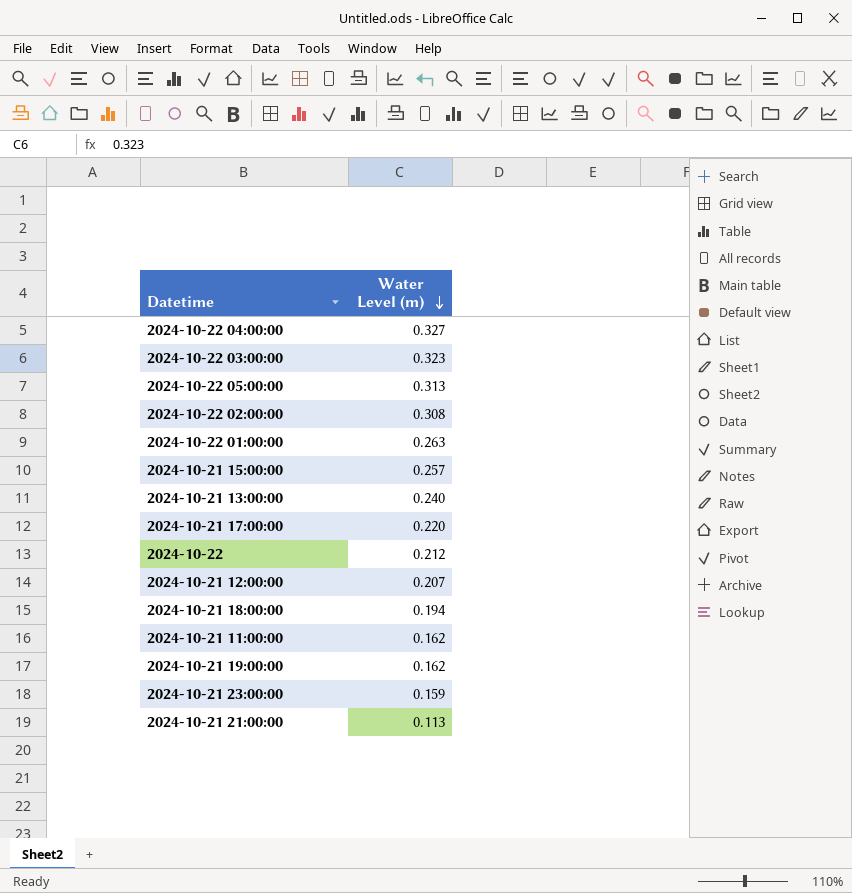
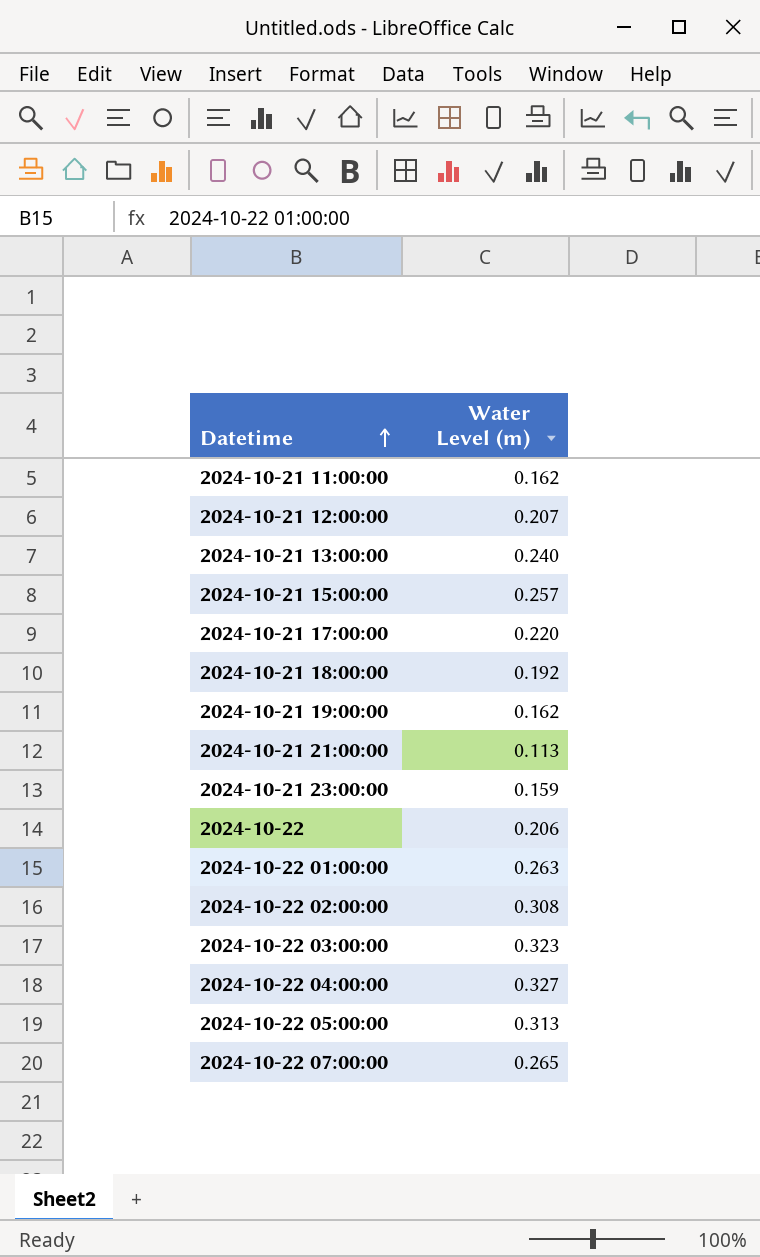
row order: Water Level (m) descending -> Datetime ascending
2024-10-21 18:00:00 | Water Level (m): 0.194 -> 0.192
2024-10-22 | Water Level (m): 0.212 -> 0.206
row 2024-10-22 07:00:00: none -> 0.265

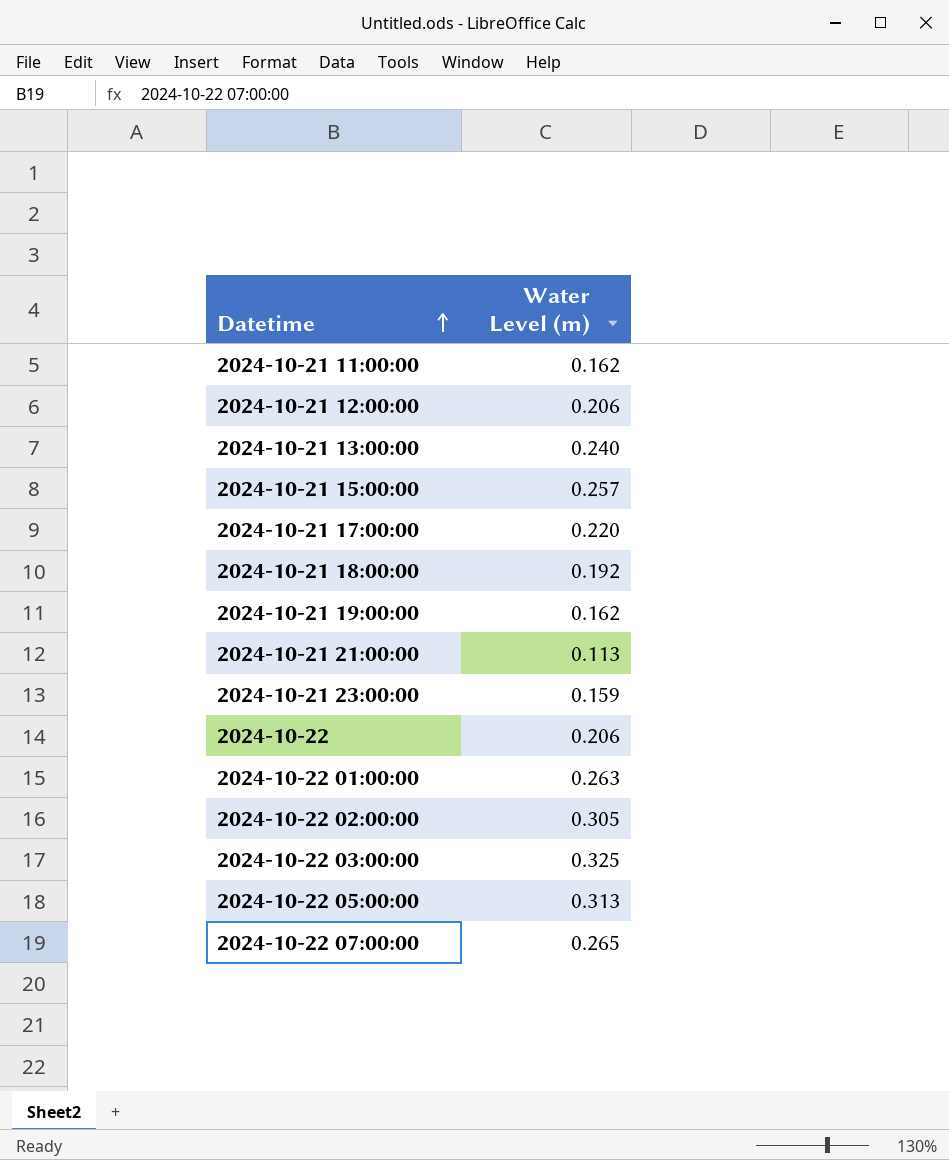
row 2024-10-22 04:00:00: 0.327 -> none
2024-10-21 12:00:00 | Water Level (m): 0.207 -> 0.206
2024-10-22 02:00:00 | Water Level (m): 0.308 -> 0.305
2024-10-22 03:00:00 | Water Level (m): 0.323 -> 0.325

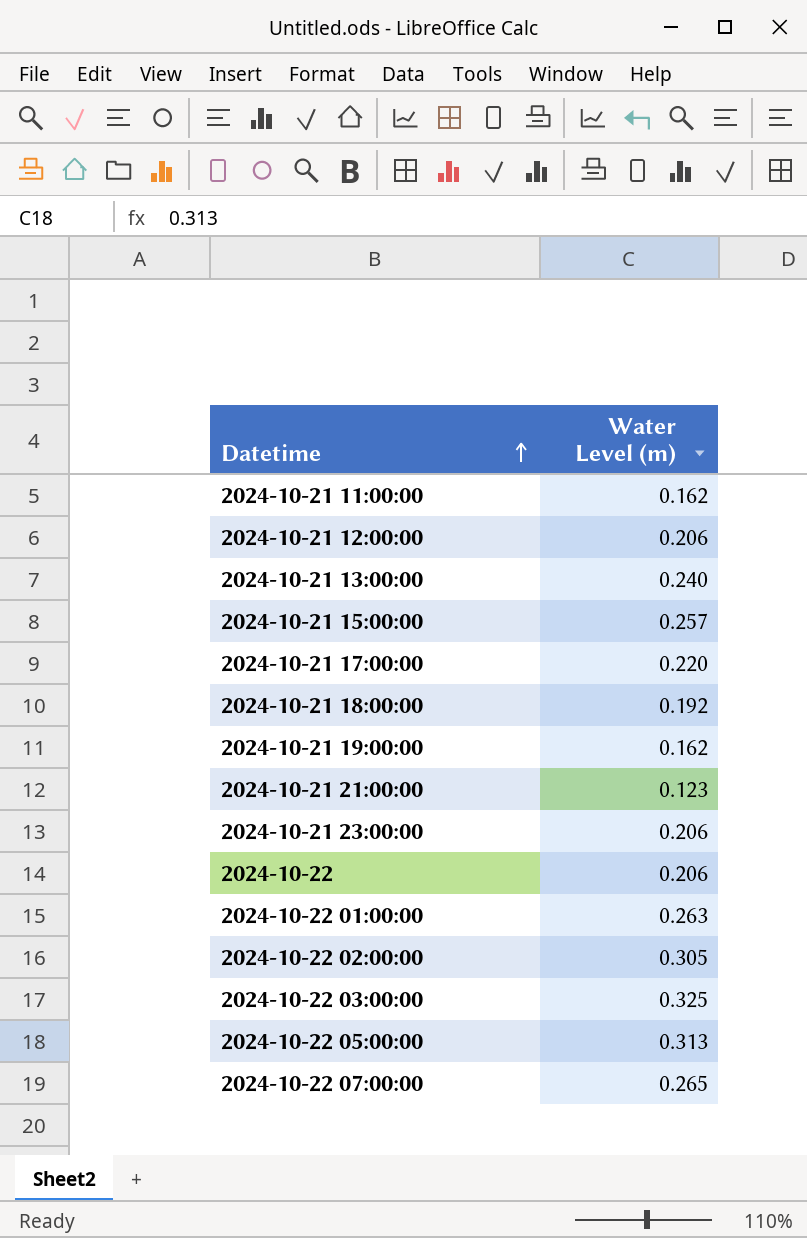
2024-10-21 21:00:00 | Water Level (m): 0.113 -> 0.123
2024-10-21 23:00:00 | Water Level (m): 0.159 -> 0.206

